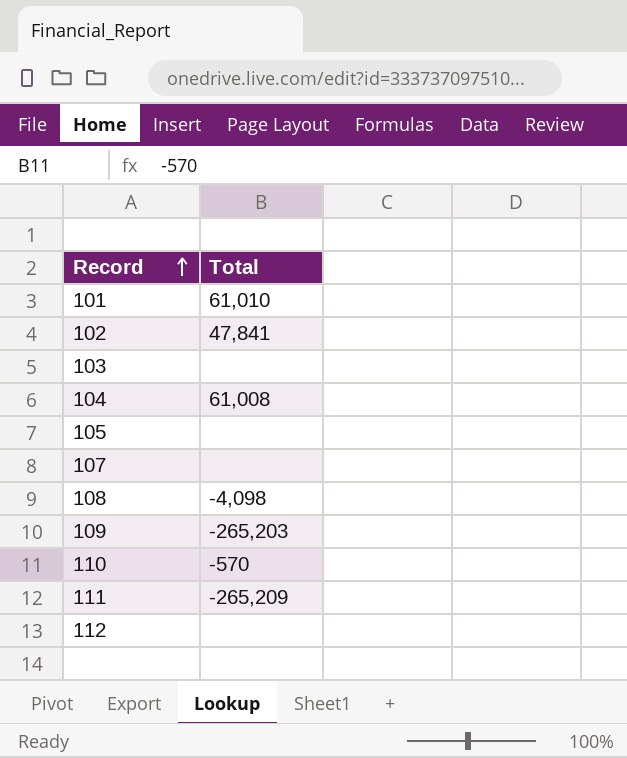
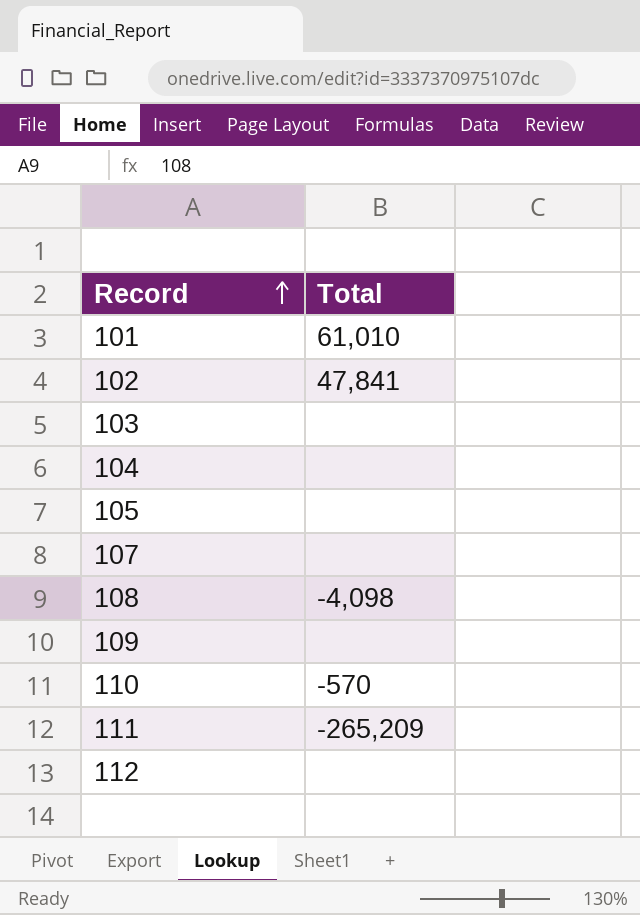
104 | Total: 61,008 -> none
109 | Total: -265,203 -> none

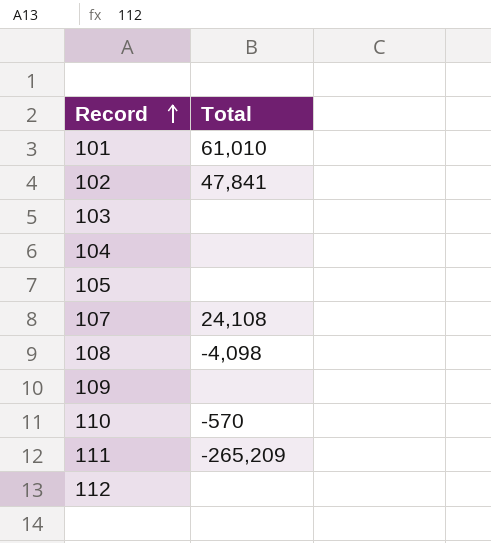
107 | Total: none -> 24,108

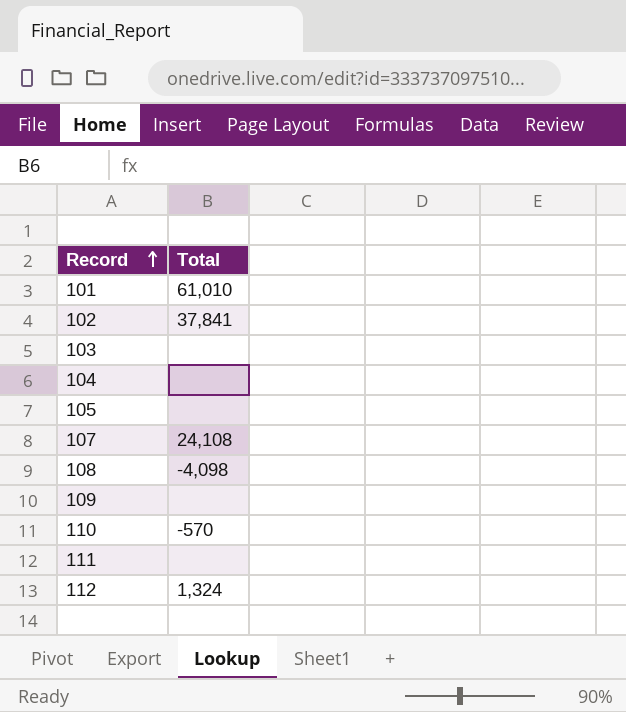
102 | Total: 47,841 -> 37,841
111 | Total: -265,209 -> none
112 | Total: none -> 1,324

